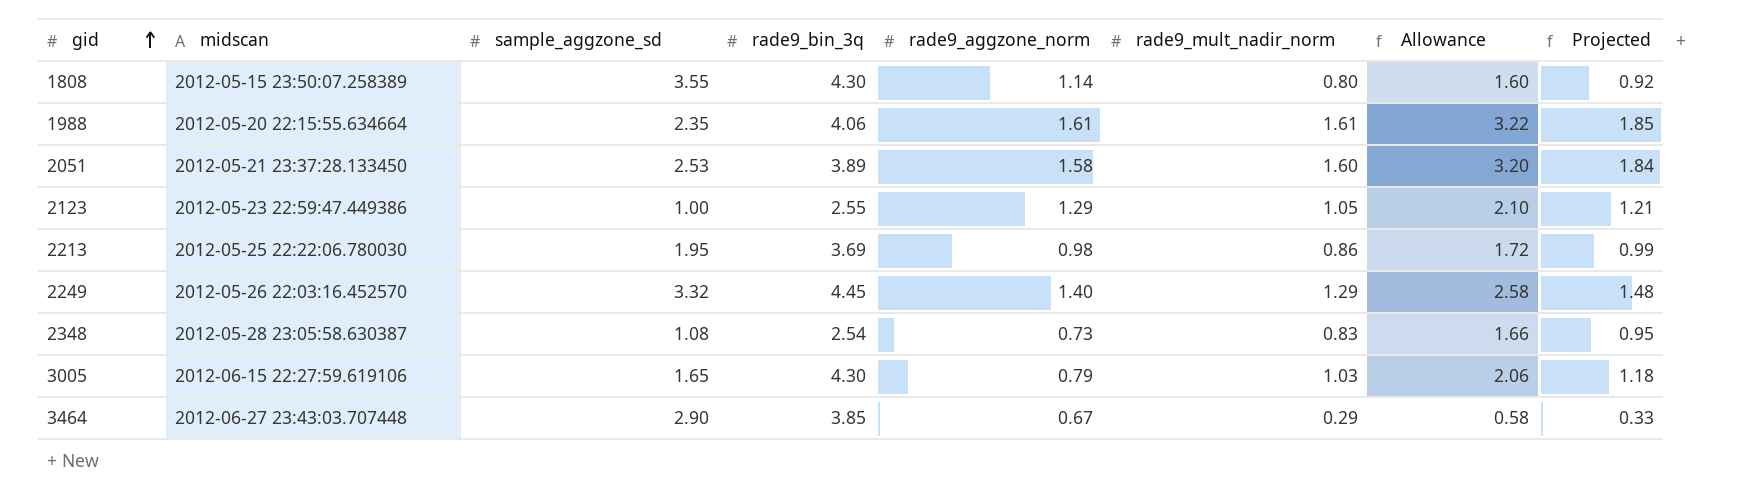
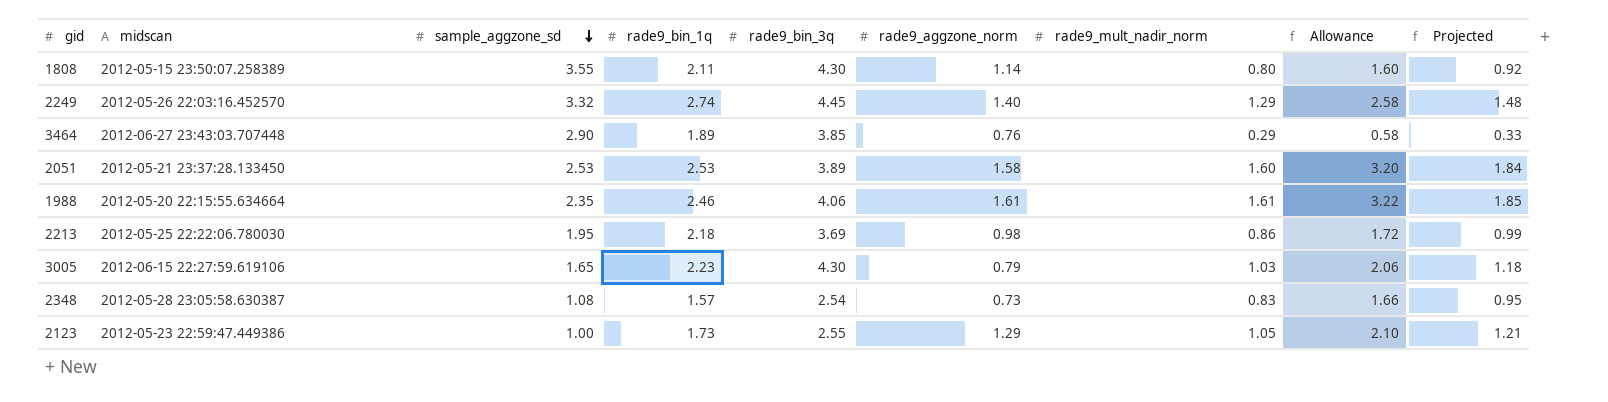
row order: gid ascending -> sample_aggzone_sd descending
column rade9_bin_1q | position: none -> 4
3464 | rade9_aggzone_norm: 0.67 -> 0.76

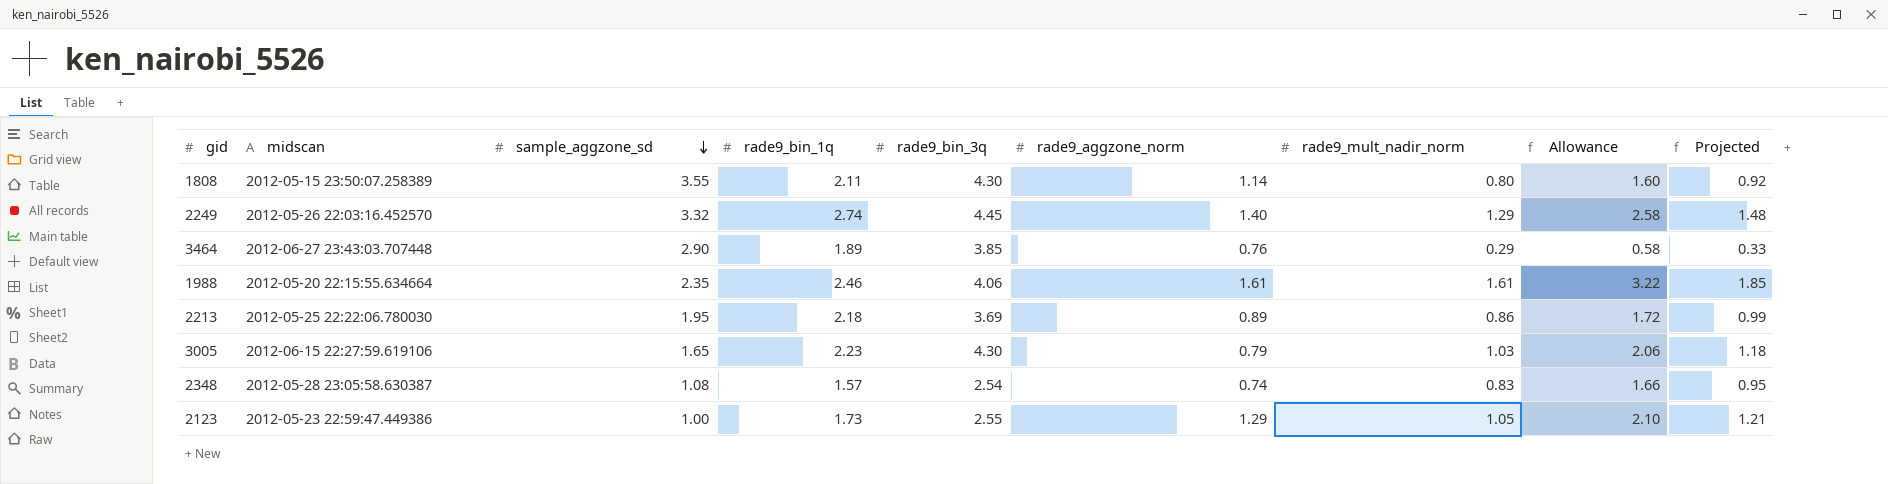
row 2051: 2012-05-21 23:37:28.133450 | 2.53 | 2.53 | 3.89 | 1.58 | 1.60 | 3.20 | 1.84 -> none
2213 | rade9_aggzone_norm: 0.98 -> 0.89
2348 | rade9_aggzone_norm: 0.73 -> 0.74

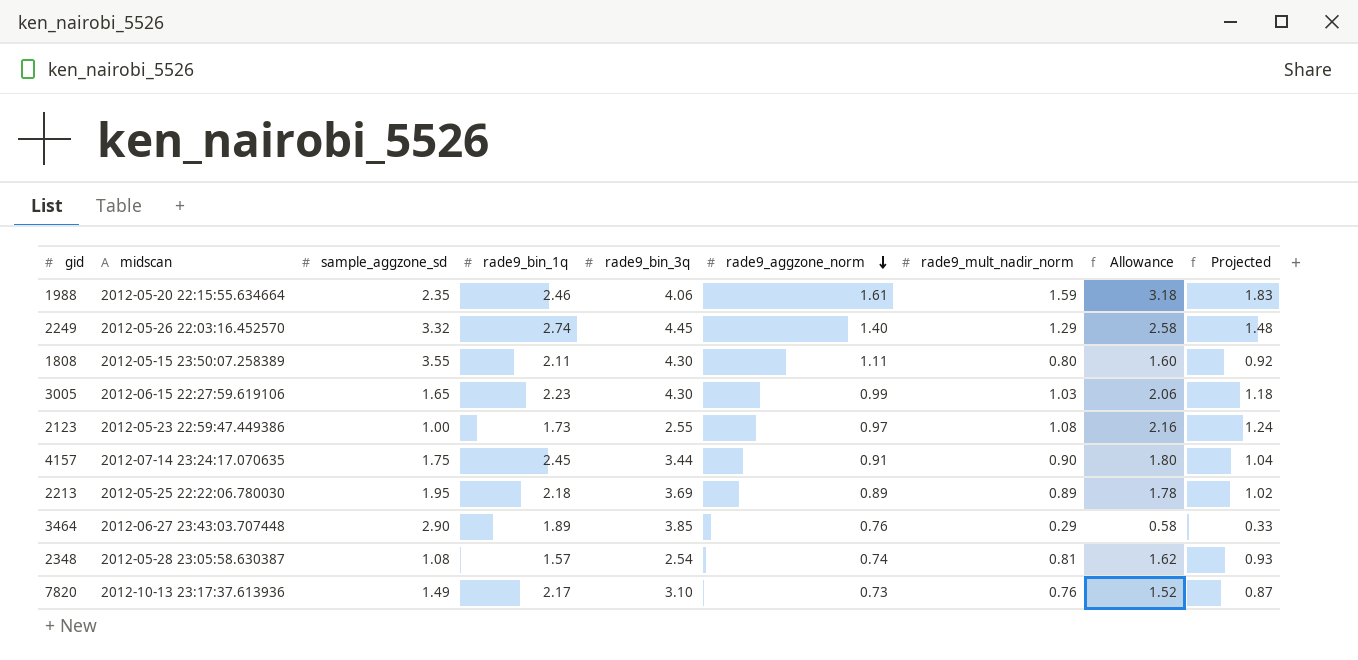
row order: sample_aggzone_sd descending -> rade9_aggzone_norm descending
1988 | rade9_mult_nadir_norm: 1.61 -> 1.59
1988 | Allowance: 3.22 -> 3.18
1988 | Projected: 1.85 -> 1.83
1808 | rade9_aggzone_norm: 1.14 -> 1.11
3005 | rade9_aggzone_norm: 0.79 -> 0.99
2123 | rade9_aggzone_norm: 1.29 -> 0.97
2123 | rade9_mult_nadir_norm: 1.05 -> 1.08
2123 | Allowance: 2.10 -> 2.16
2123 | Projected: 1.21 -> 1.24
row 4157: none -> 2012-07-14 23:24:17.070635 | 1.75 | 2.45 | 3.44 | 0.91 | 0.90 | 1.80 | 1.04
2213 | rade9_mult_nadir_norm: 0.86 -> 0.89
2213 | Allowance: 1.72 -> 1.78
2213 | Projected: 0.99 -> 1.02
2348 | rade9_mult_nadir_norm: 0.83 -> 0.81
2348 | Allowance: 1.66 -> 1.62
2348 | Projected: 0.95 -> 0.93
row 7820: none -> 2012-10-13 23:17:37.613936 | 1.49 | 2.17 | 3.10 | 0.73 | 0.76 | 1.52 | 0.87

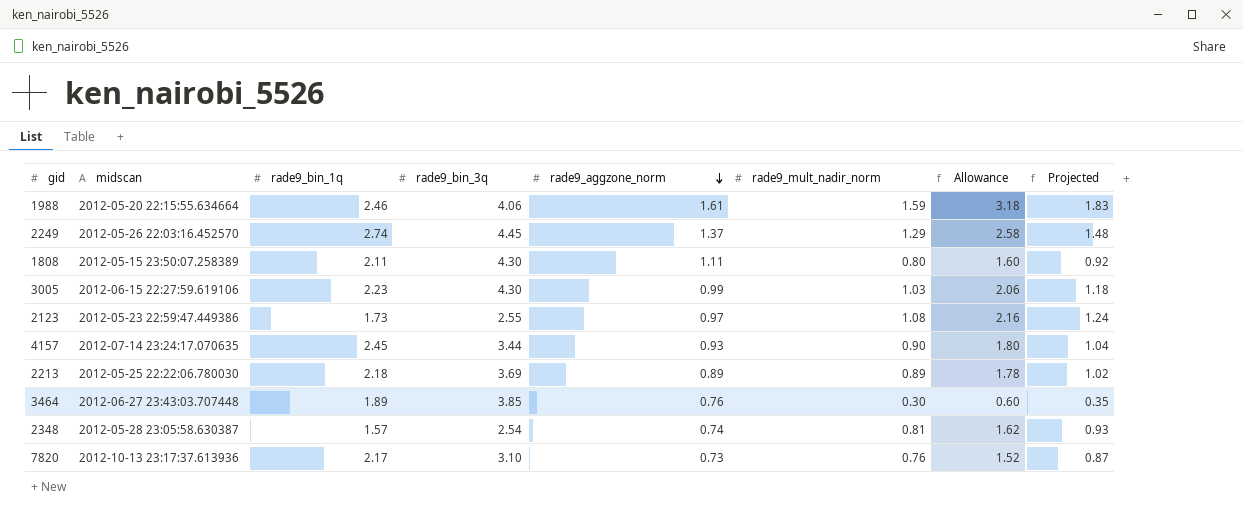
column sample_aggzone_sd | position: 3 -> none
2249 | rade9_aggzone_norm: 1.40 -> 1.37
4157 | rade9_aggzone_norm: 0.91 -> 0.93
3464 | rade9_mult_nadir_norm: 0.29 -> 0.30
3464 | Allowance: 0.58 -> 0.60
3464 | Projected: 0.33 -> 0.35

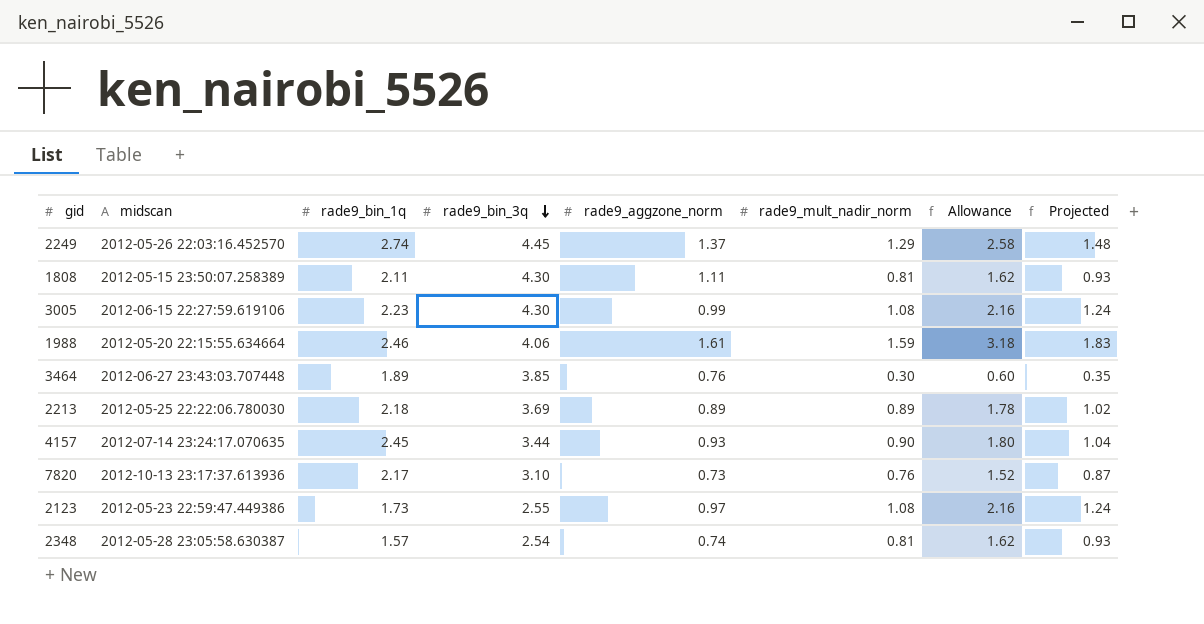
row order: rade9_aggzone_norm descending -> rade9_bin_3q descending
1808 | rade9_mult_nadir_norm: 0.80 -> 0.81
1808 | Allowance: 1.60 -> 1.62
1808 | Projected: 0.92 -> 0.93
3005 | rade9_mult_nadir_norm: 1.03 -> 1.08
3005 | Allowance: 2.06 -> 2.16
3005 | Projected: 1.18 -> 1.24

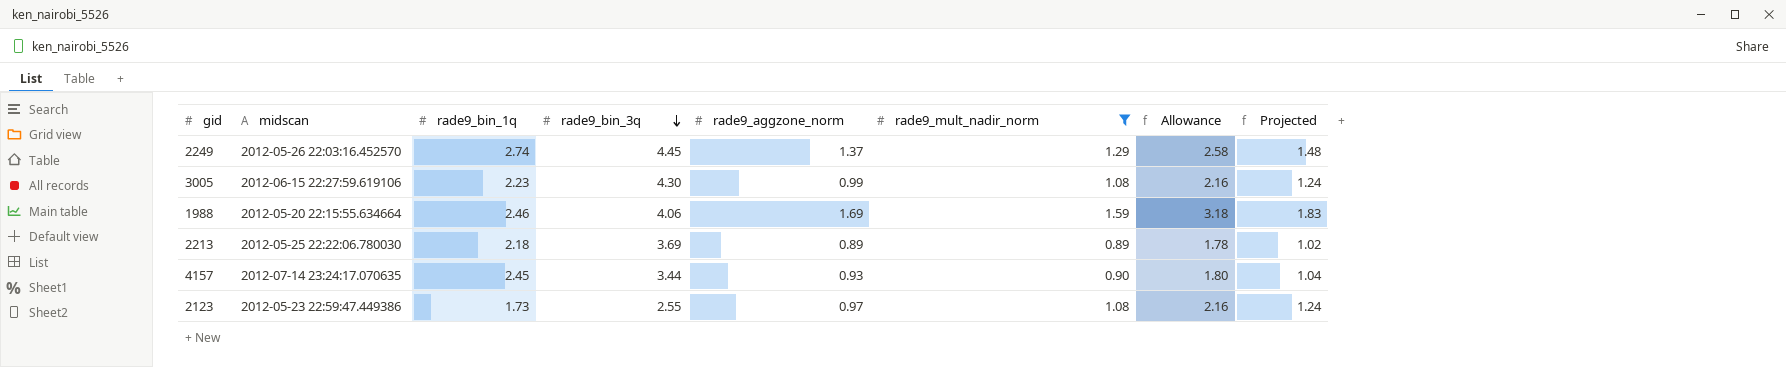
filter: none -> rade9_mult_nadir_norm >= 0.89
1988 | rade9_aggzone_norm: 1.61 -> 1.69

